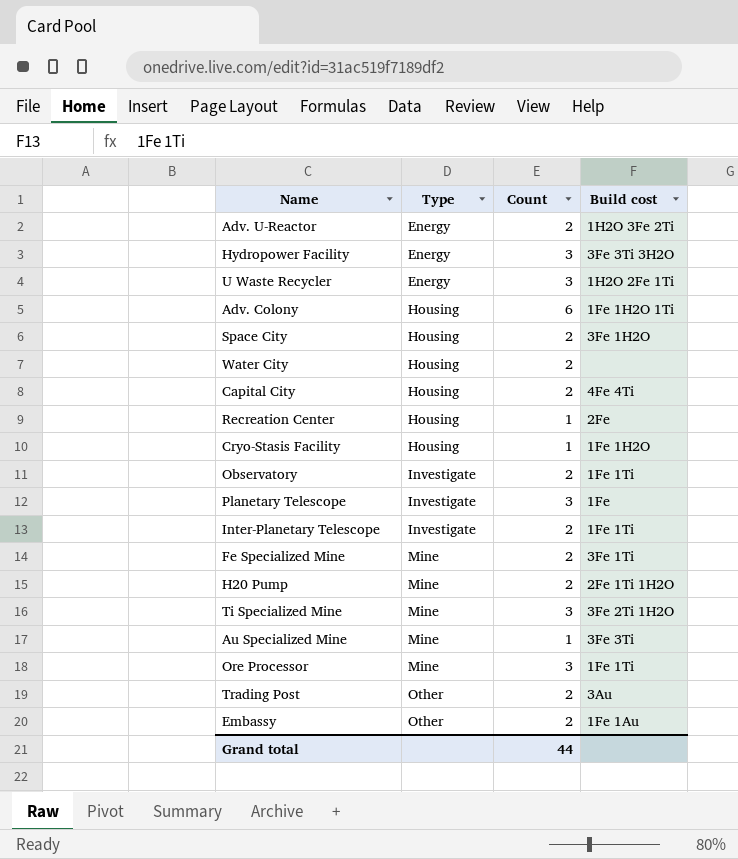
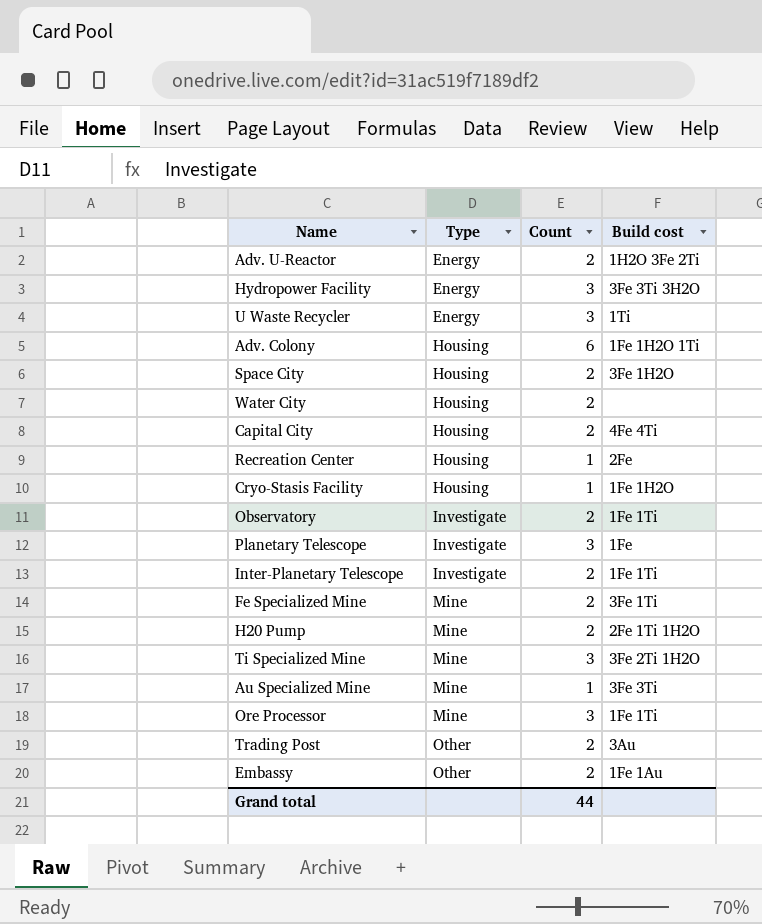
U Waste Recycler | Build cost: 1H2O 2Fe 1Ti -> 1Ti

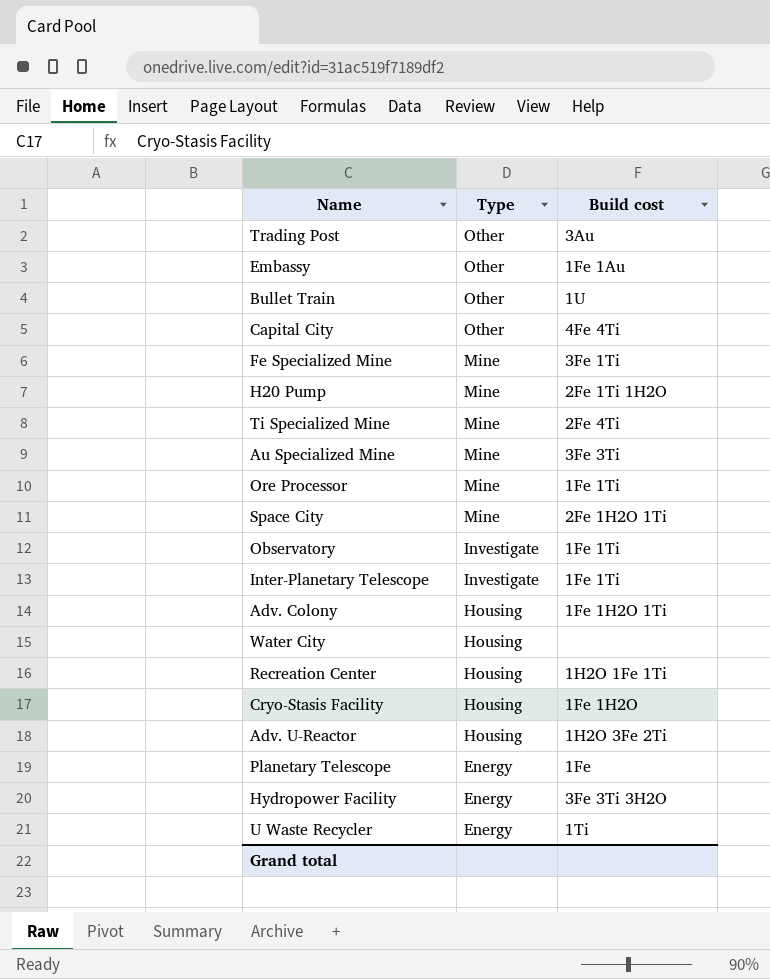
row order: Type ascending -> Type descending
column Count | position: 3 -> none
row Bullet Train: none -> Other | 1U
Capital City | Type: Housing -> Other
Ti Specialized Mine | Build cost: 3Fe 2Ti 1H2O -> 2Fe 4Ti
Space City | Type: Housing -> Mine
Space City | Build cost: 3Fe 1H2O -> 2Fe 1H2O 1Ti
Recreation Center | Build cost: 2Fe -> 1H2O 1Fe 1Ti
Adv. U-Reactor | Type: Energy -> Housing
Planetary Telescope | Type: Investigate -> Energy

